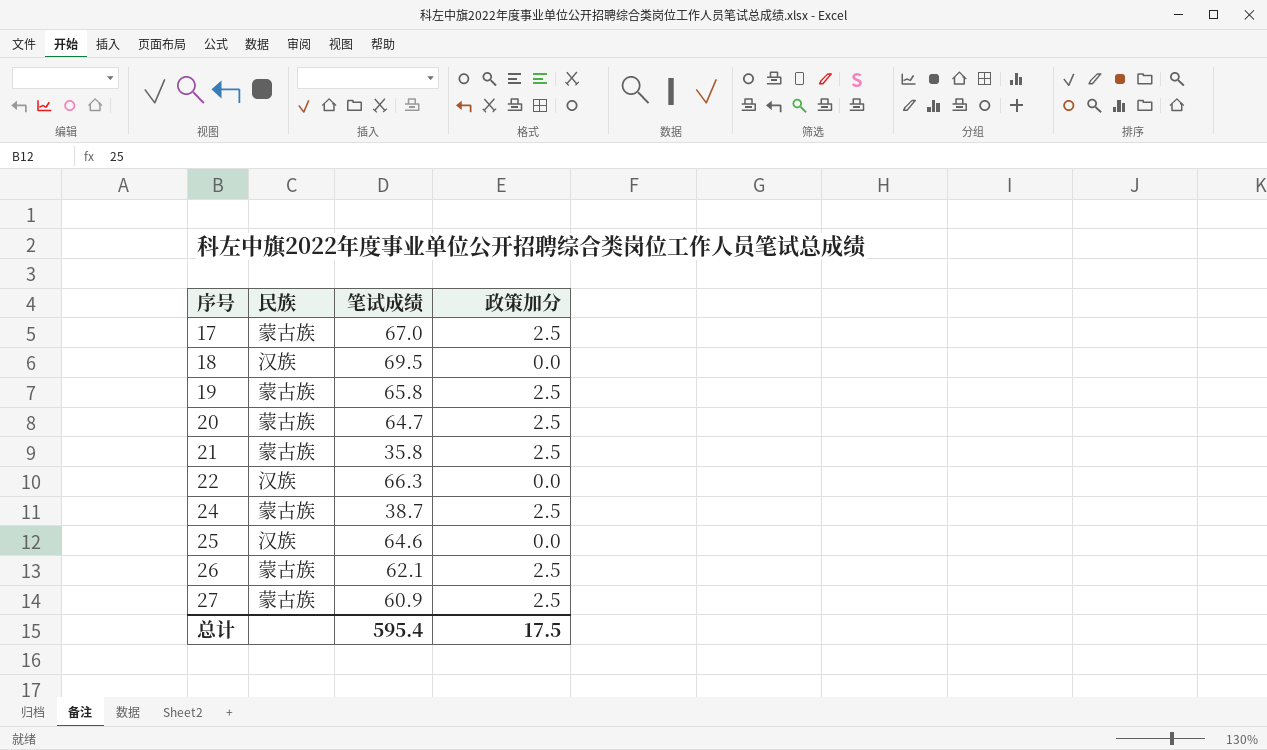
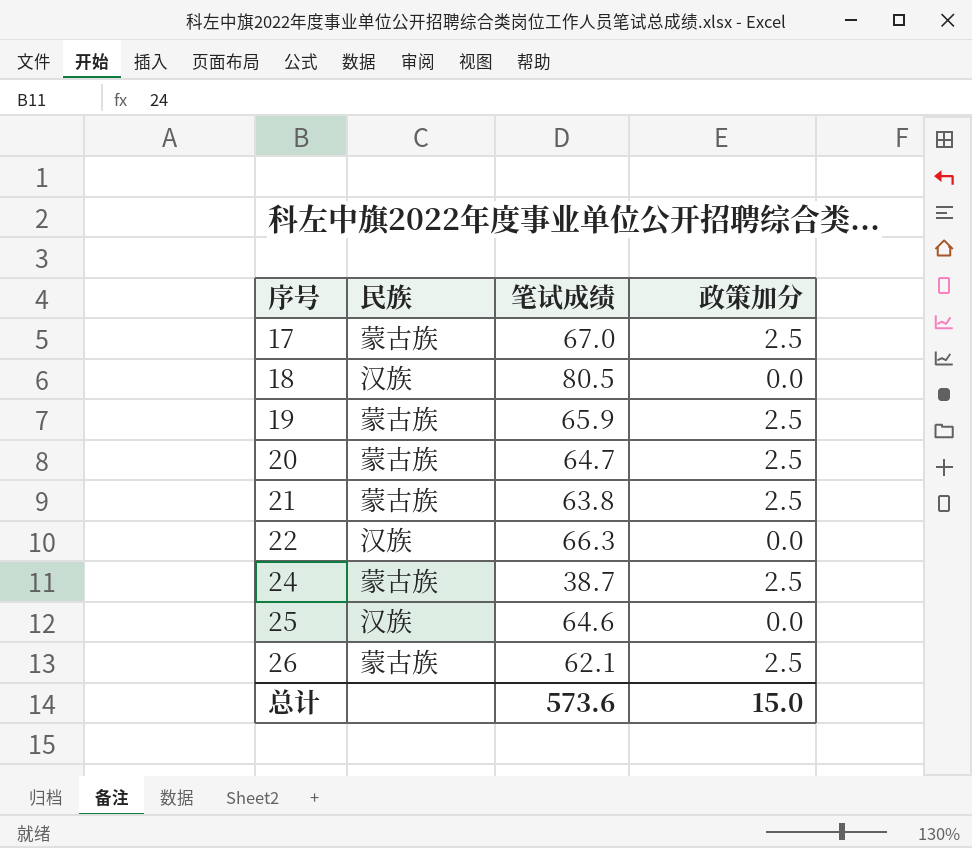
row 27: 蒙古族 | 60.9 | 2.5 -> none
18 | 笔试成绩: 69.5 -> 80.5
19 | 笔试成绩: 65.8 -> 65.9
21 | 笔试成绩: 35.8 -> 63.8
总计 | 笔试成绩: 595.4 -> 573.6
总计 | 政策加分: 17.5 -> 15.0

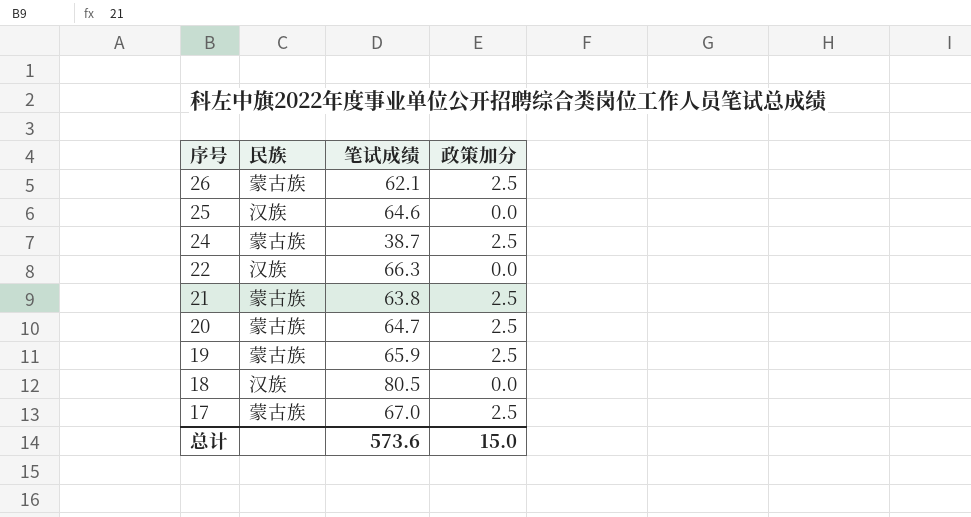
row order: 序号 ascending -> 序号 descending

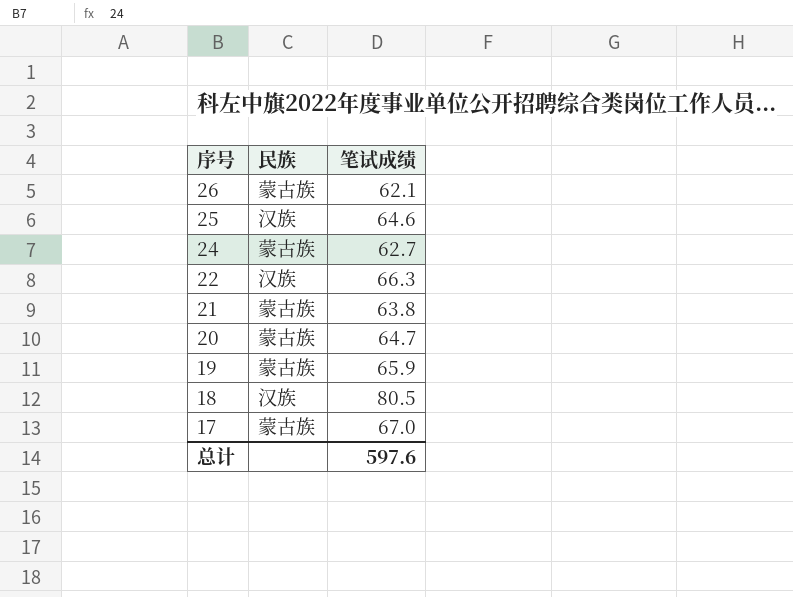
column 政策加分 | position: 4 -> none
24 | 笔试成绩: 38.7 -> 62.7
总计 | 笔试成绩: 573.6 -> 597.6

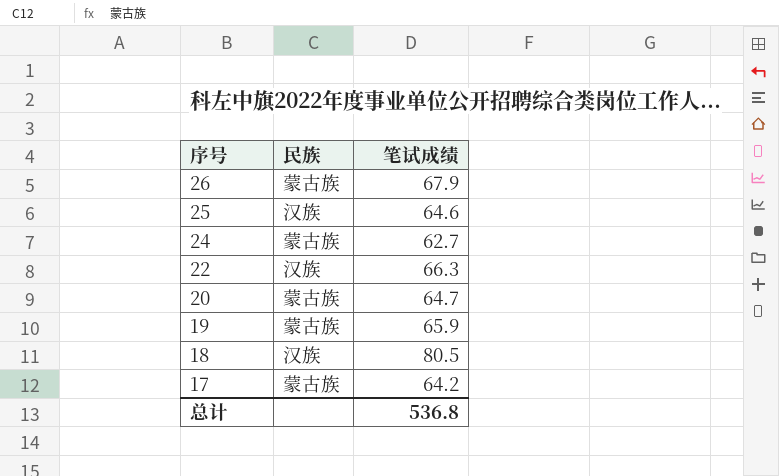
row 21: 蒙古族 | 63.8 -> none
26 | 笔试成绩: 62.1 -> 67.9
17 | 笔试成绩: 67.0 -> 64.2
总计 | 笔试成绩: 597.6 -> 536.8

